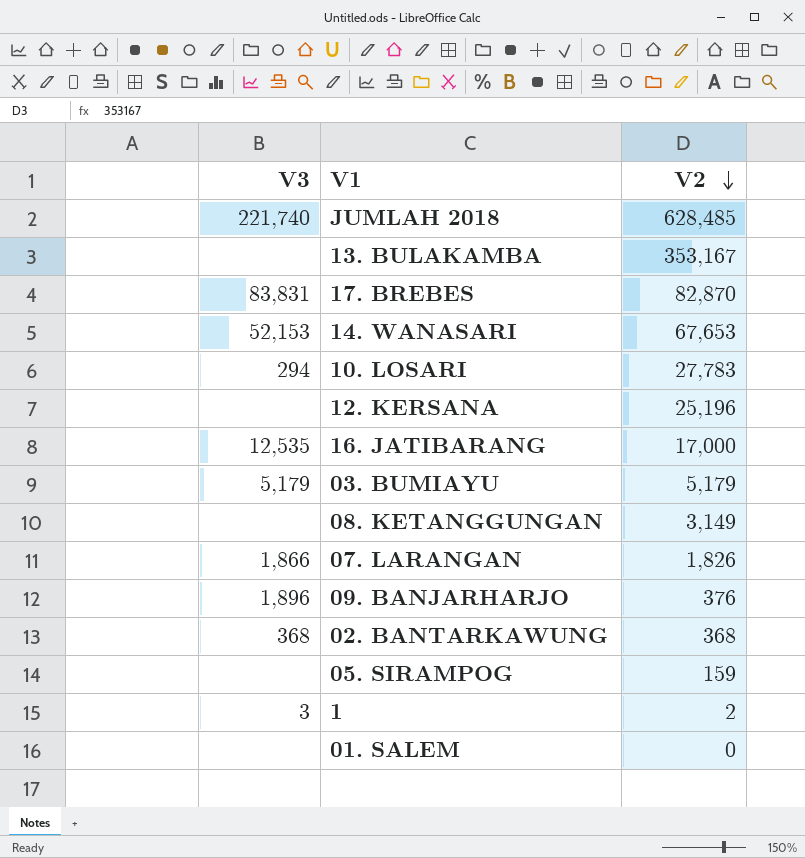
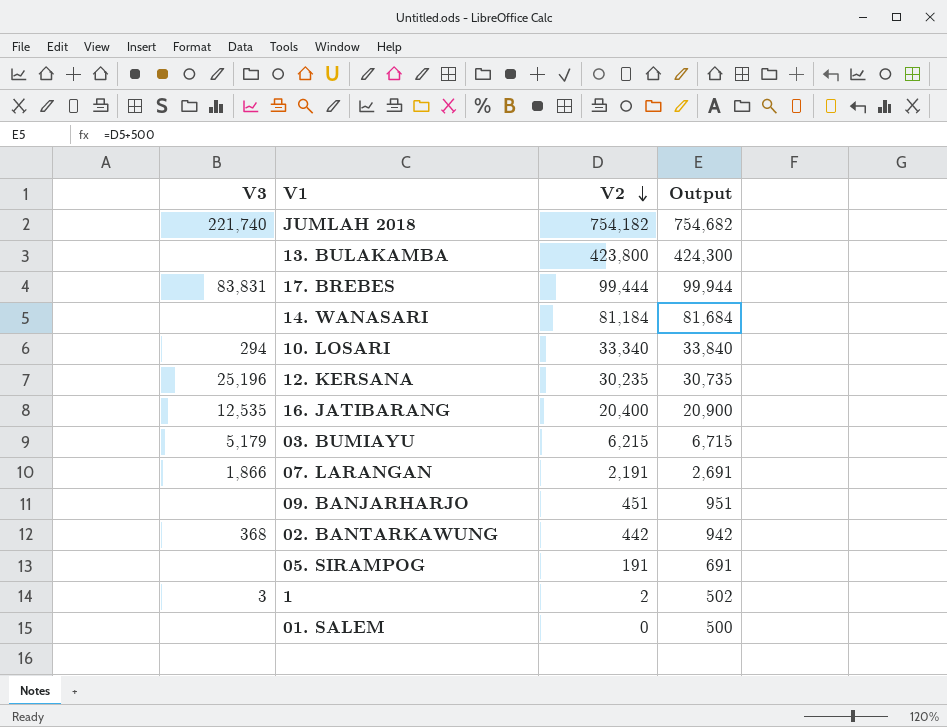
column Output | formula: none -> [V2] + 500
row 08. KETANGGUNGAN: none | 3,149 -> none
JUMLAH 2018 | V2: 628,485 -> 754,182
13. BULAKAMBA | V2: 353,167 -> 423,800
17. BREBES | V2: 82,870 -> 99,444
14. WANASARI | V3: 52,153 -> none
14. WANASARI | V2: 67,653 -> 81,184
10. LOSARI | V2: 27,783 -> 33,340
12. KERSANA | V3: none -> 25,196
12. KERSANA | V2: 25,196 -> 30,235
16. JATIBARANG | V2: 17,000 -> 20,400
03. BUMIAYU | V2: 5,179 -> 6,215
07. LARANGAN | V2: 1,826 -> 2,191
09. BANJARHARJO | V3: 1,896 -> none
09. BANJARHARJO | V2: 376 -> 451
02. BANTARKAWUNG | V2: 368 -> 442
05. SIRAMPOG | V2: 159 -> 191

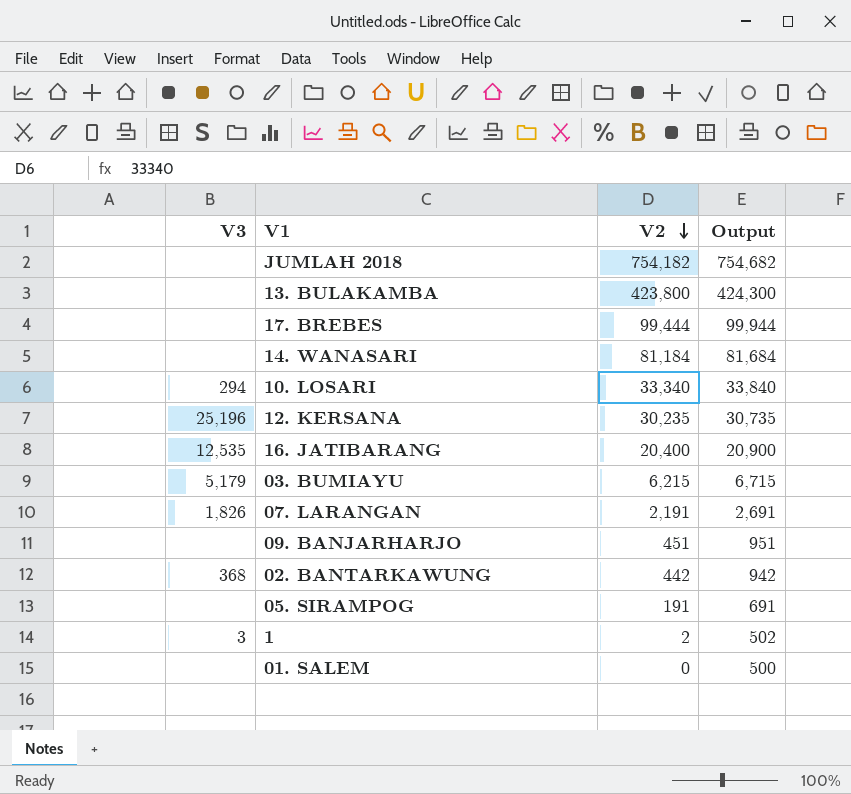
JUMLAH 2018 | V3: 221,740 -> none
17. BREBES | V3: 83,831 -> none
07. LARANGAN | V3: 1,866 -> 1,826

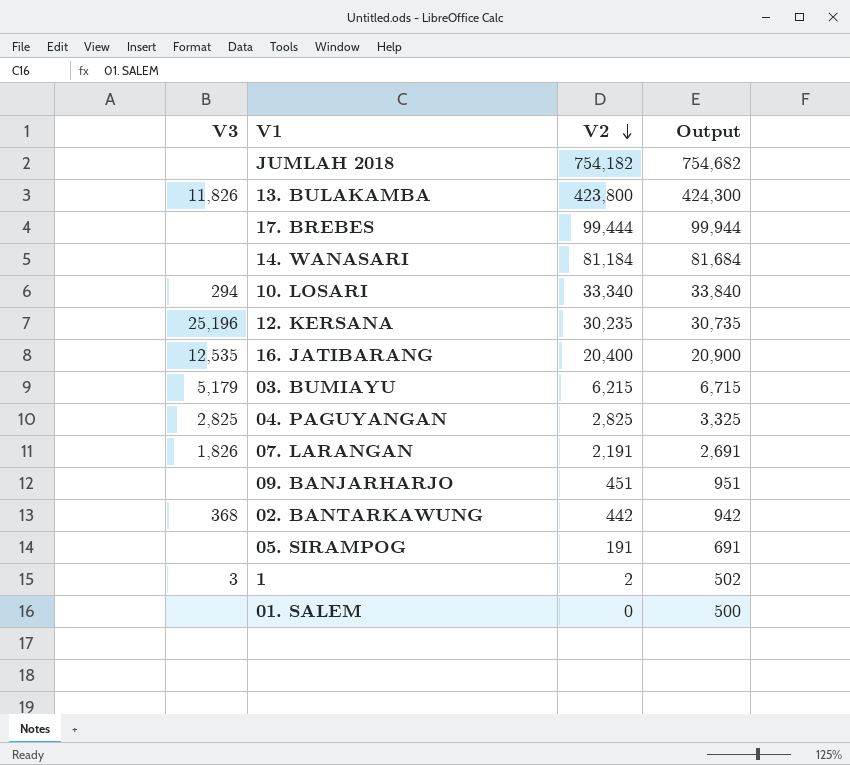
13. BULAKAMBA | V3: none -> 11,826
row 04. PAGUYANGAN: none -> 2,825 | 2,825 | 3,325

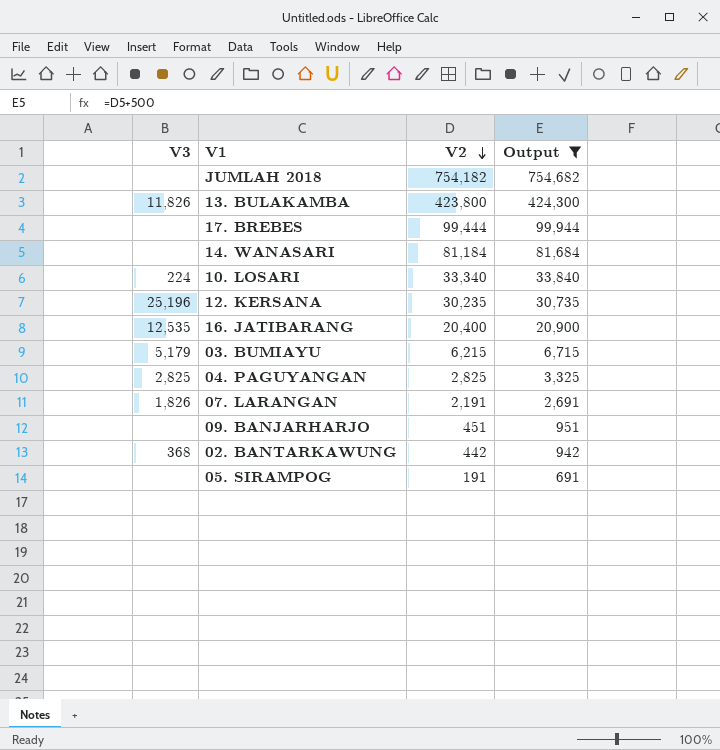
filter: none -> Output >= 691
10. LOSARI | V3: 294 -> 224

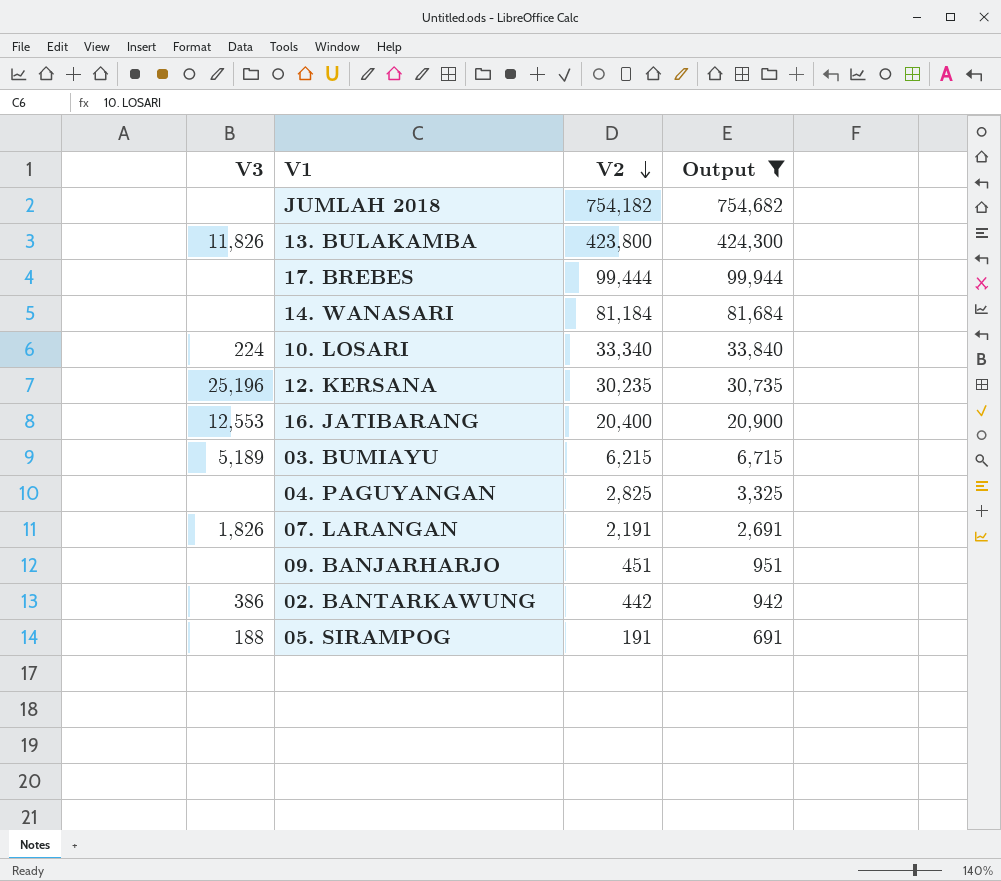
16. JATIBARANG | V3: 12,535 -> 12,553
03. BUMIAYU | V3: 5,179 -> 5,189
04. PAGUYANGAN | V3: 2,825 -> none
02. BANTARKAWUNG | V3: 368 -> 386
05. SIRAMPOG | V3: none -> 188

